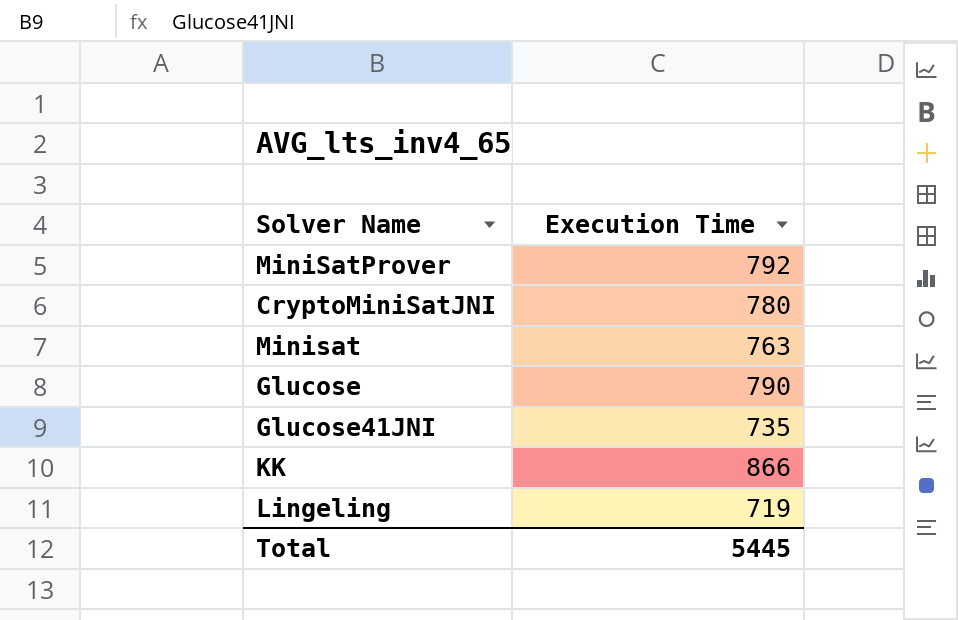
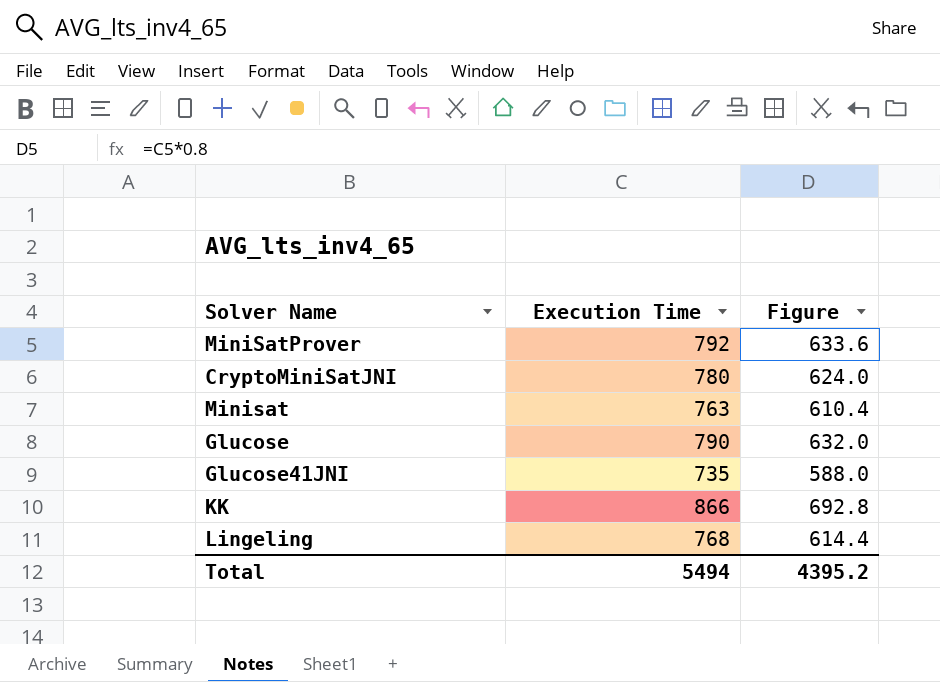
column Figure | formula: none -> [Execution Time] * 0.8
Lingeling | Execution Time: 719 -> 768
Total | Execution Time: 5445 -> 5494

